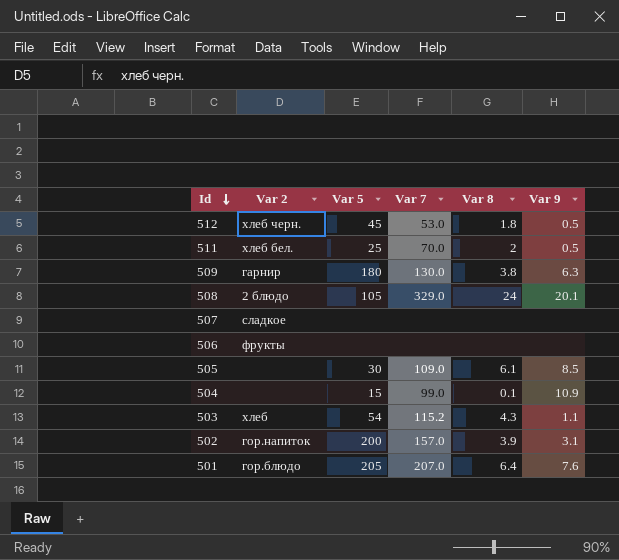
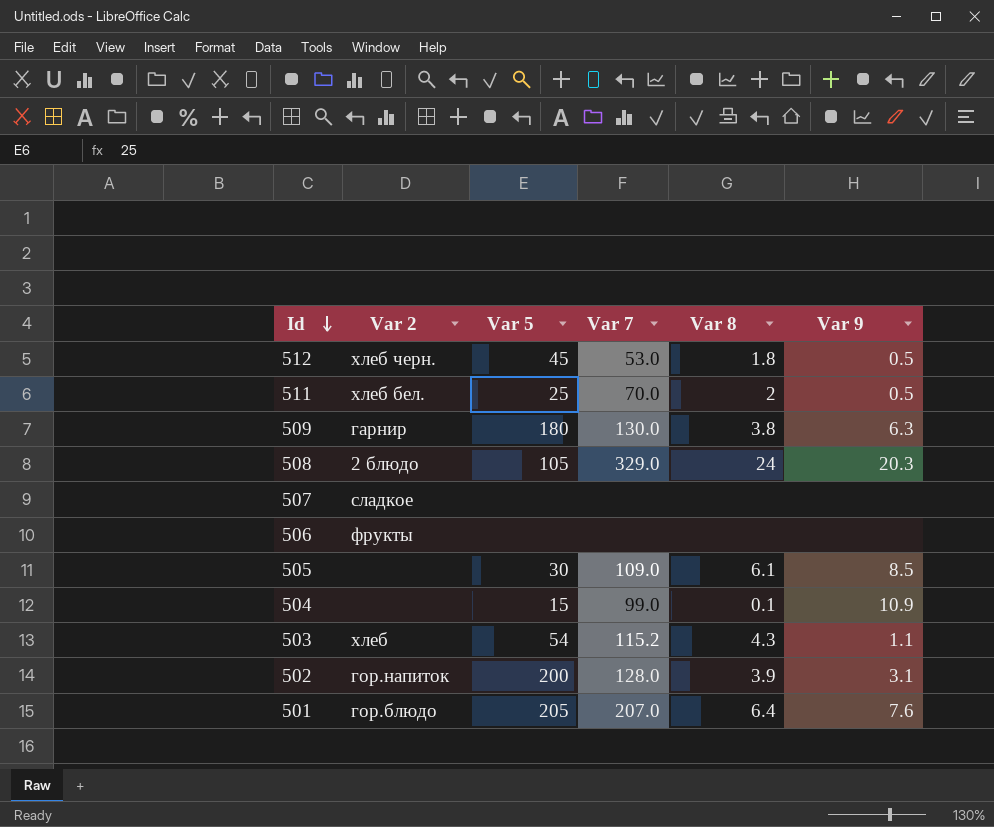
508 | Var 9: 20.1 -> 20.3
502 | Var 7: 157.0 -> 128.0

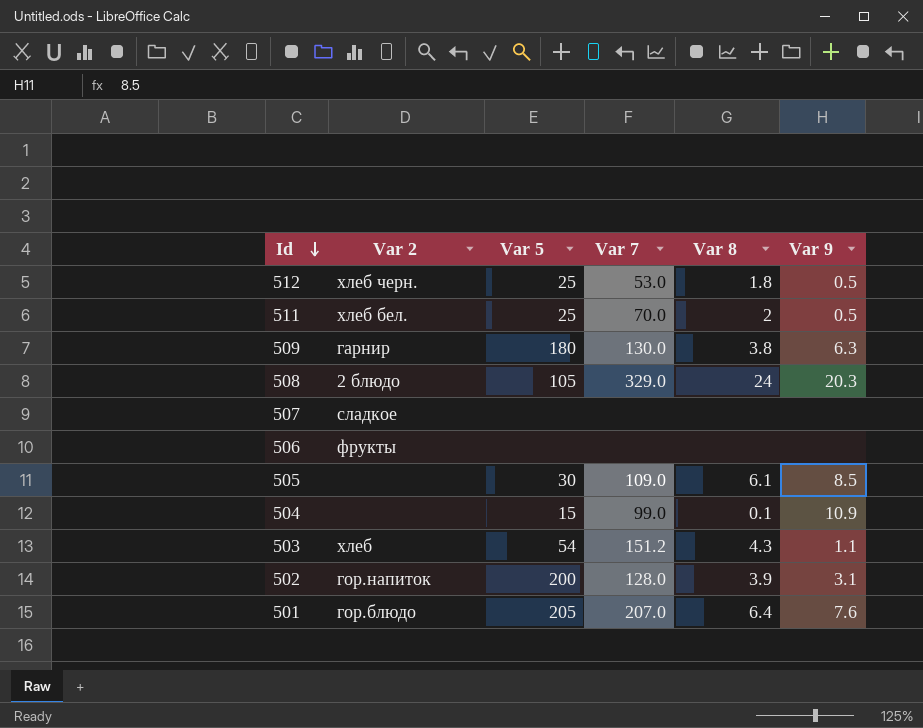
512 | Var 5: 45 -> 25
503 | Var 7: 115.2 -> 151.2

